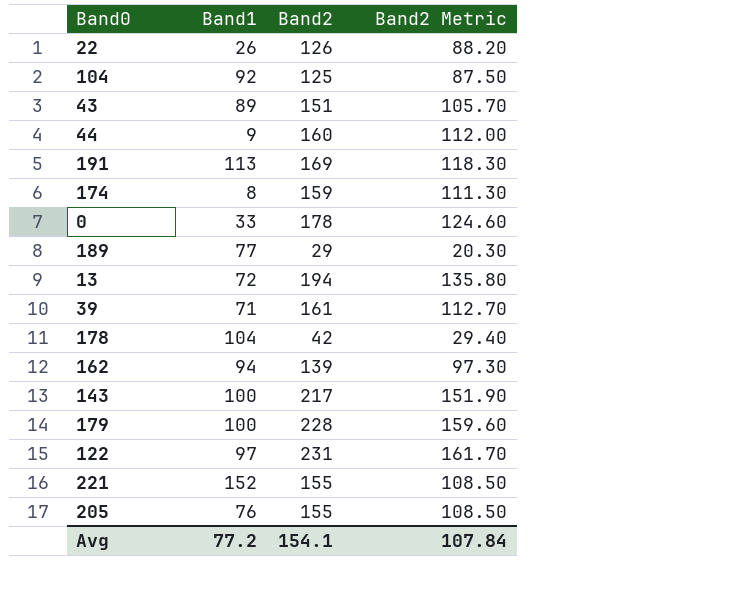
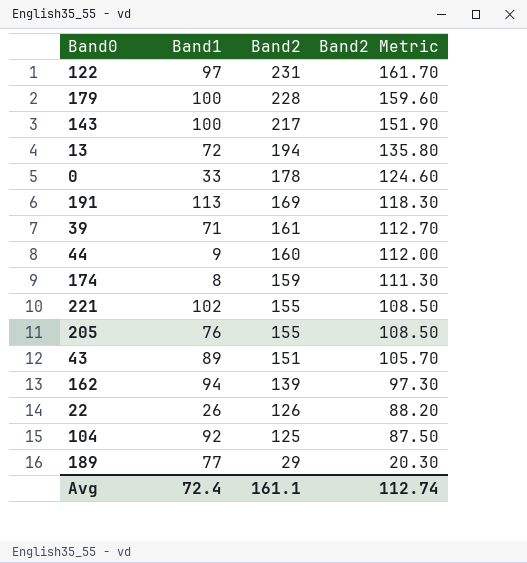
row order: none -> Band2 descending
row 178: 104 | 42 | 29.40 -> none
221 | Band1: 152 -> 102
Avg | Band1: 77.2 -> 72.4
Avg | Band2: 154.1 -> 161.1
Avg | Band2 Metric: 107.84 -> 112.74

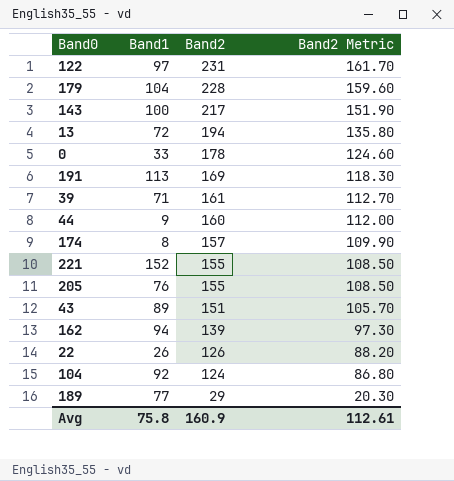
179 | Band1: 100 -> 104
174 | Band2: 159 -> 157
174 | Band2 Metric: 111.30 -> 109.90
221 | Band1: 102 -> 152
104 | Band2: 125 -> 124
104 | Band2 Metric: 87.50 -> 86.80
Avg | Band1: 72.4 -> 75.8
Avg | Band2: 161.1 -> 160.9
Avg | Band2 Metric: 112.74 -> 112.61

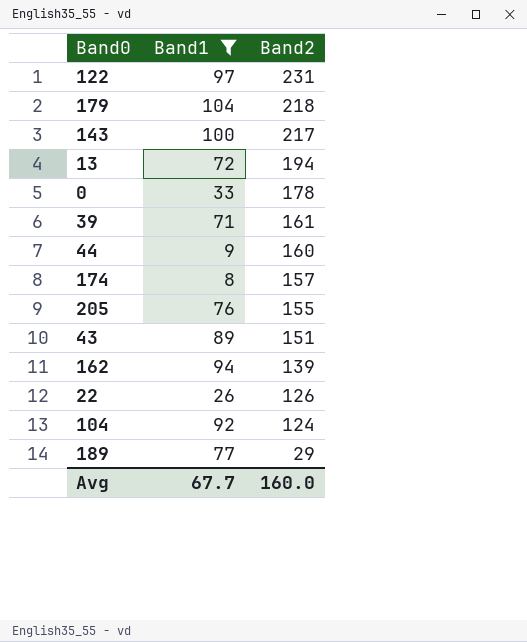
filter: none -> Band1 <= 104
column Band2 Metric | formula: [Band2] * 0.7 -> none
179 | Band2: 228 -> 218
Avg | Band1: 75.8 -> 67.7
Avg | Band2: 160.9 -> 160.0

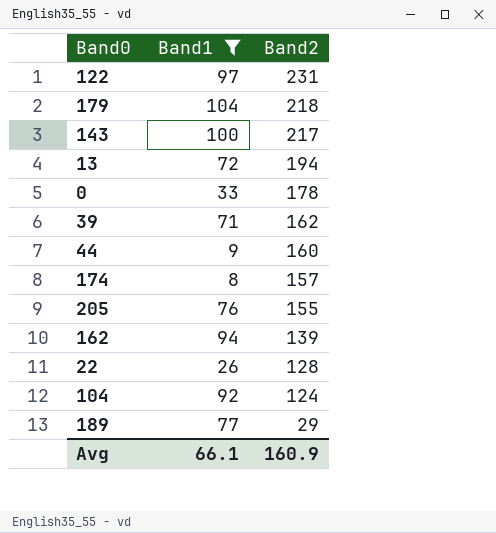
row 43: 89 | 151 -> none
39 | Band2: 161 -> 162
22 | Band2: 126 -> 128
Avg | Band1: 67.7 -> 66.1
Avg | Band2: 160.0 -> 160.9

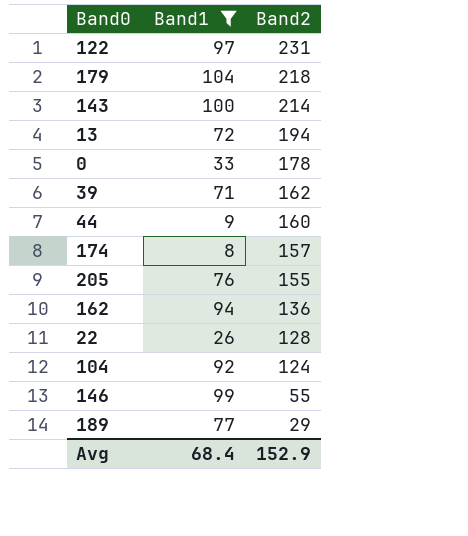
143 | Band2: 217 -> 214
162 | Band2: 139 -> 136
row 146: none -> 99 | 55
Avg | Band1: 66.1 -> 68.4
Avg | Band2: 160.9 -> 152.9

